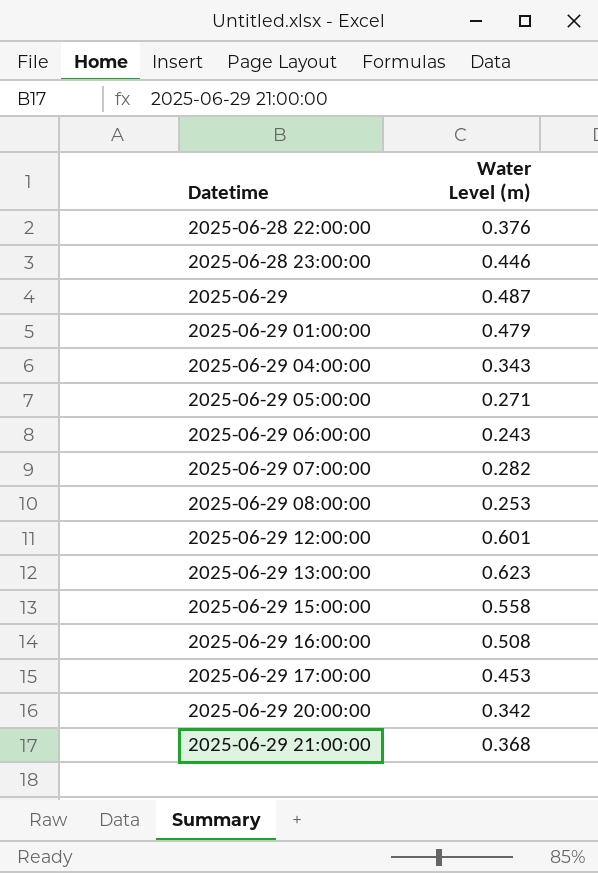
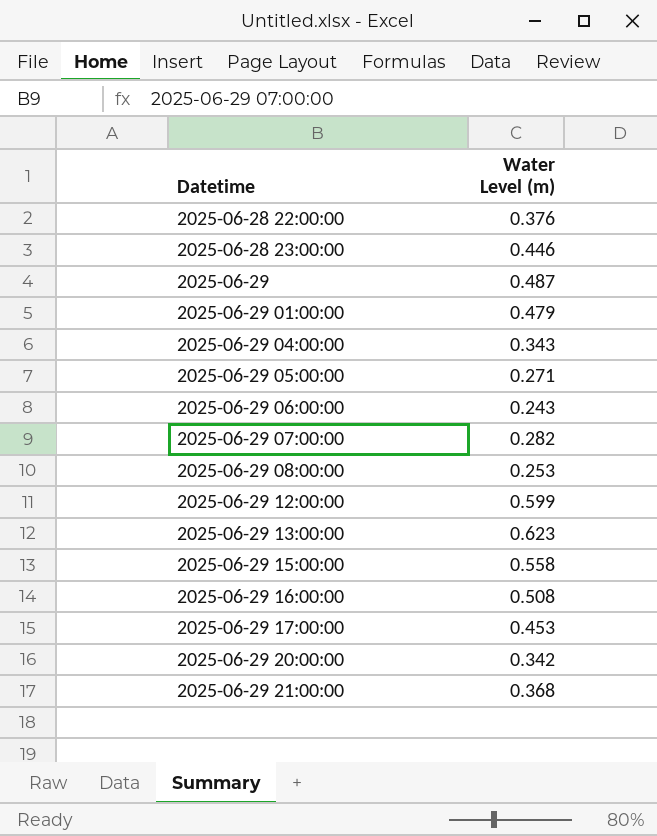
2025-06-29 12:00:00 | Water Level (m): 0.601 -> 0.599

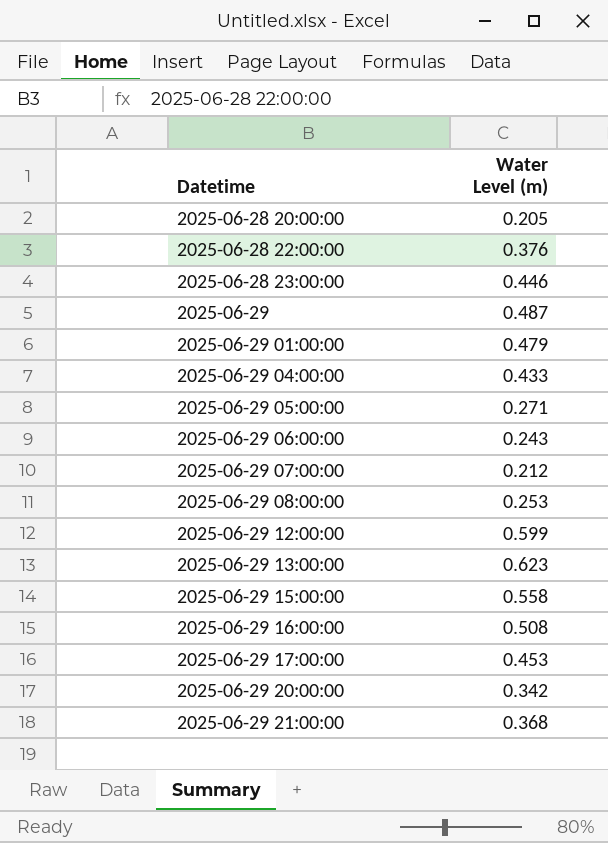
row 2025-06-28 20:00:00: none -> 0.205
2025-06-29 04:00:00 | Water Level (m): 0.343 -> 0.433
2025-06-29 07:00:00 | Water Level (m): 0.282 -> 0.212

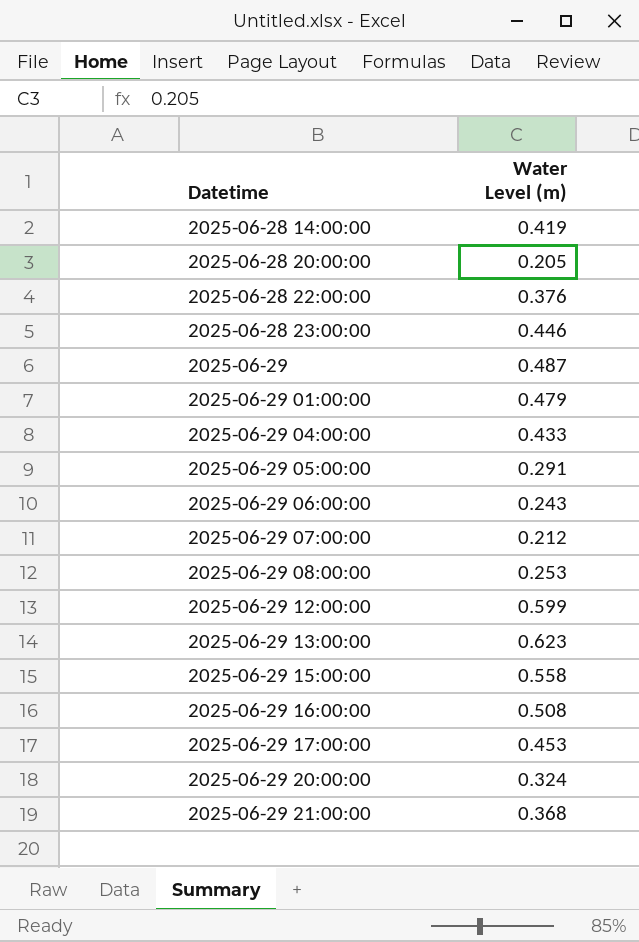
row 2025-06-28 14:00:00: none -> 0.419
2025-06-29 05:00:00 | Water Level (m): 0.271 -> 0.291
2025-06-29 20:00:00 | Water Level (m): 0.342 -> 0.324

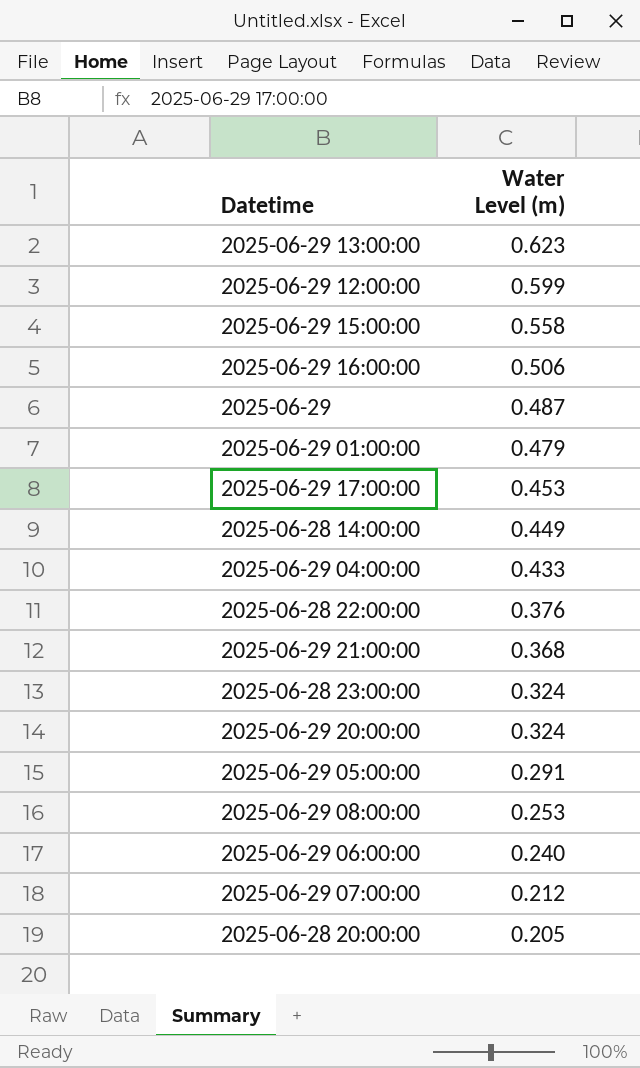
row order: Datetime ascending -> Water Level (m) descending
2025-06-29 16:00:00 | Water Level (m): 0.508 -> 0.506
2025-06-28 14:00:00 | Water Level (m): 0.419 -> 0.449
2025-06-28 23:00:00 | Water Level (m): 0.446 -> 0.324
2025-06-29 06:00:00 | Water Level (m): 0.243 -> 0.240

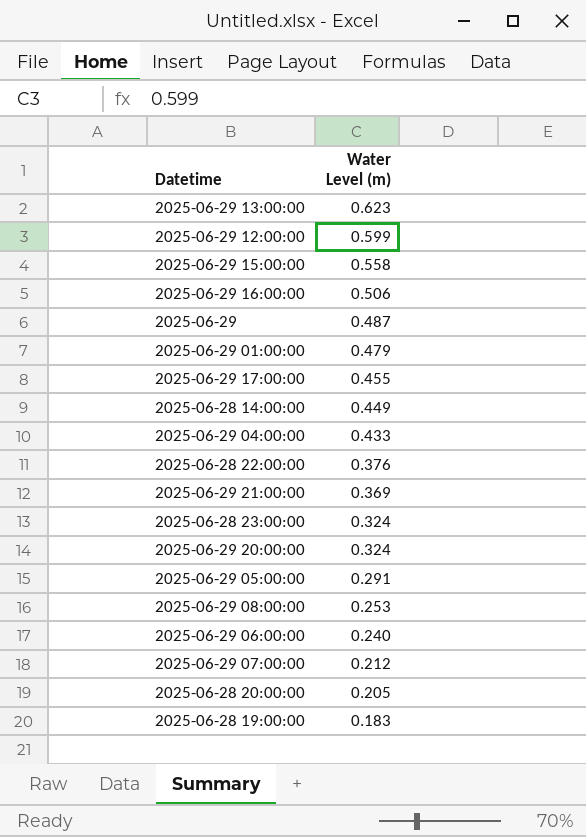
2025-06-29 17:00:00 | Water Level (m): 0.453 -> 0.455
2025-06-29 21:00:00 | Water Level (m): 0.368 -> 0.369
row 2025-06-28 19:00:00: none -> 0.183

